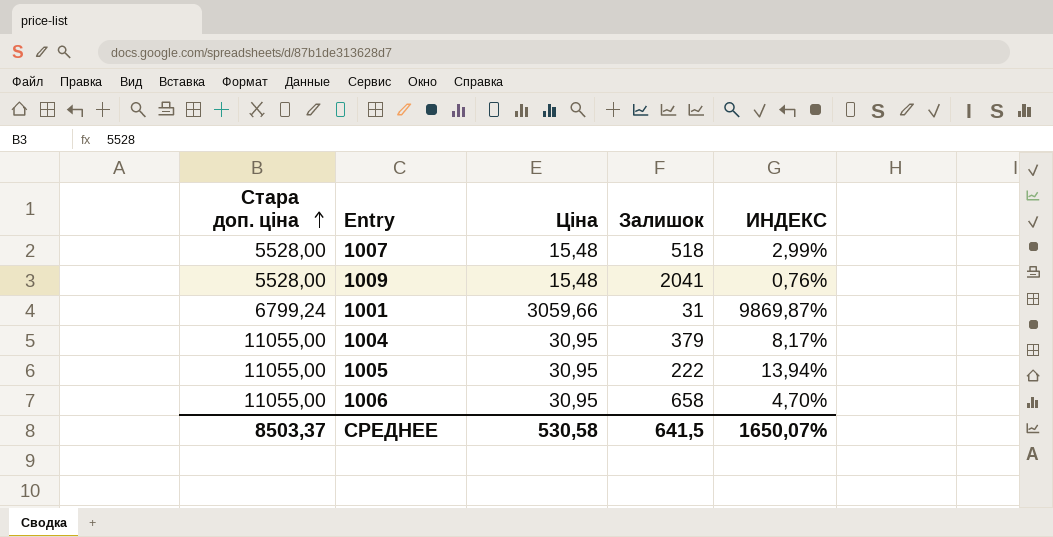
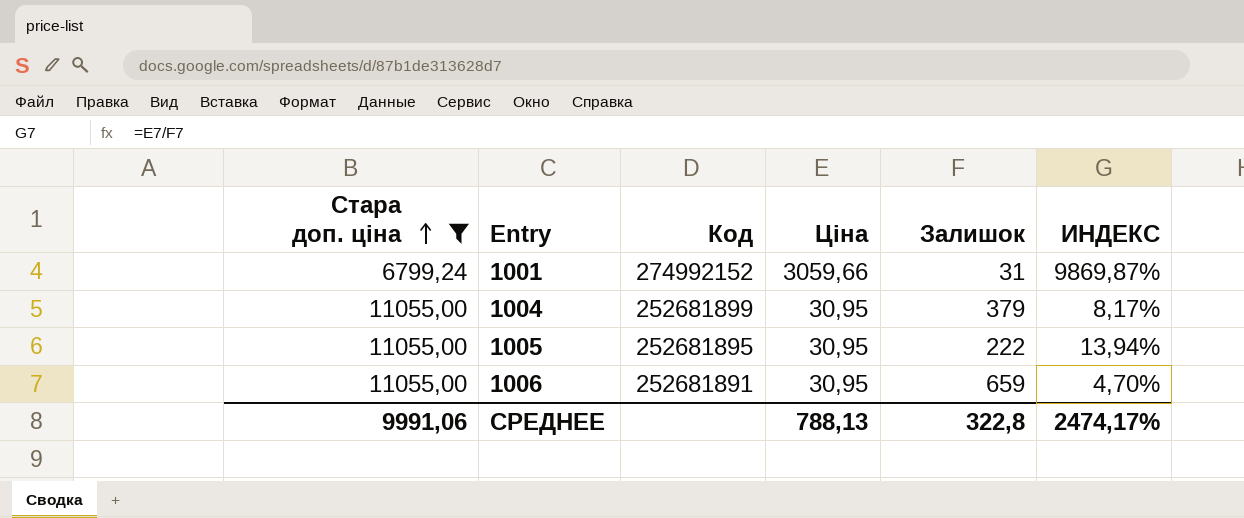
filter: none -> Стара доп. ціна != 5528,00
column Код | position: none -> 3
1006 | Залишок: 658 -> 659
СРЕДНЕЕ | Стара доп. ціна: 8503,37 -> 9991,06
СРЕДНЕЕ | Ціна: 530,58 -> 788,13
СРЕДНЕЕ | Залишок: 641,5 -> 322,8
СРЕДНЕЕ | ИНДЕКС: 1650,07% -> 2474,17%

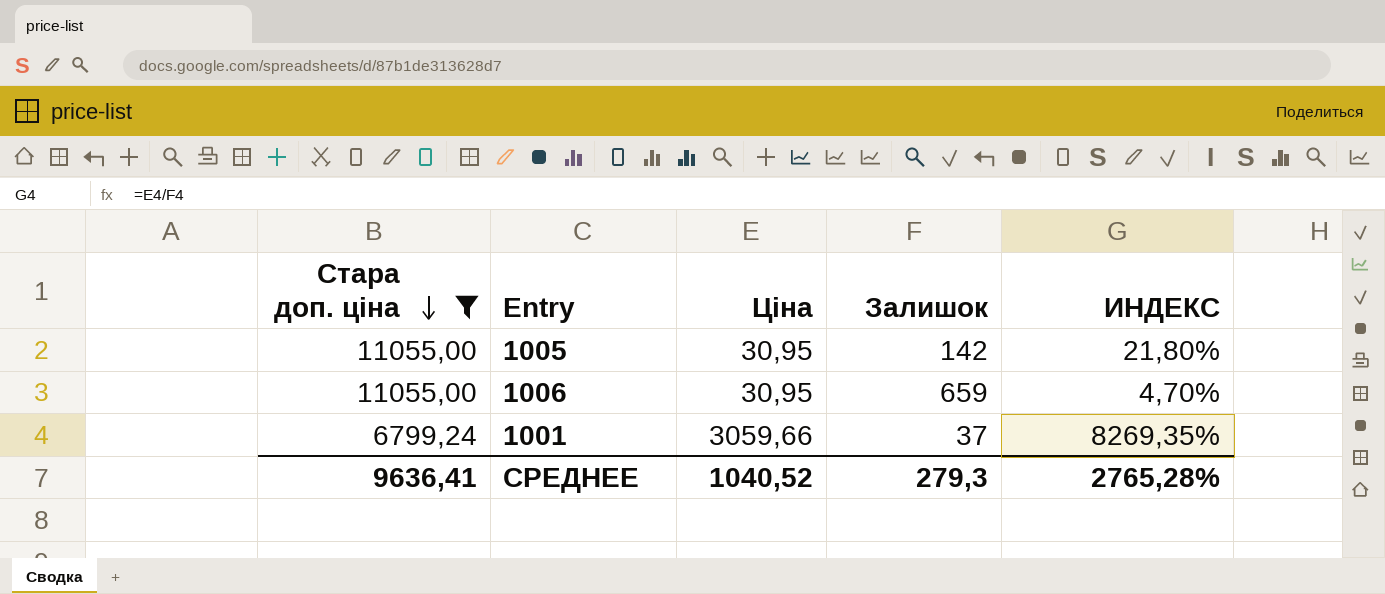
row order: Стара доп. ціна ascending -> Стара доп. ціна descending
column Код | position: 3 -> none
row 1004: 11055,00 | 252681899 | 30,95 | 379 | 8,17% -> none
1005 | Залишок: 222 -> 142
1005 | ИНДЕКС: 13,94% -> 21,80%
1001 | Залишок: 31 -> 37
1001 | ИНДЕКС: 9869,87% -> 8269,35%
СРЕДНЕЕ | Стара доп. ціна: 9991,06 -> 9636,41
СРЕДНЕЕ | Ціна: 788,13 -> 1040,52
СРЕДНЕЕ | Залишок: 322,8 -> 279,3
СРЕДНЕЕ | ИНДЕКС: 2474,17% -> 2765,28%

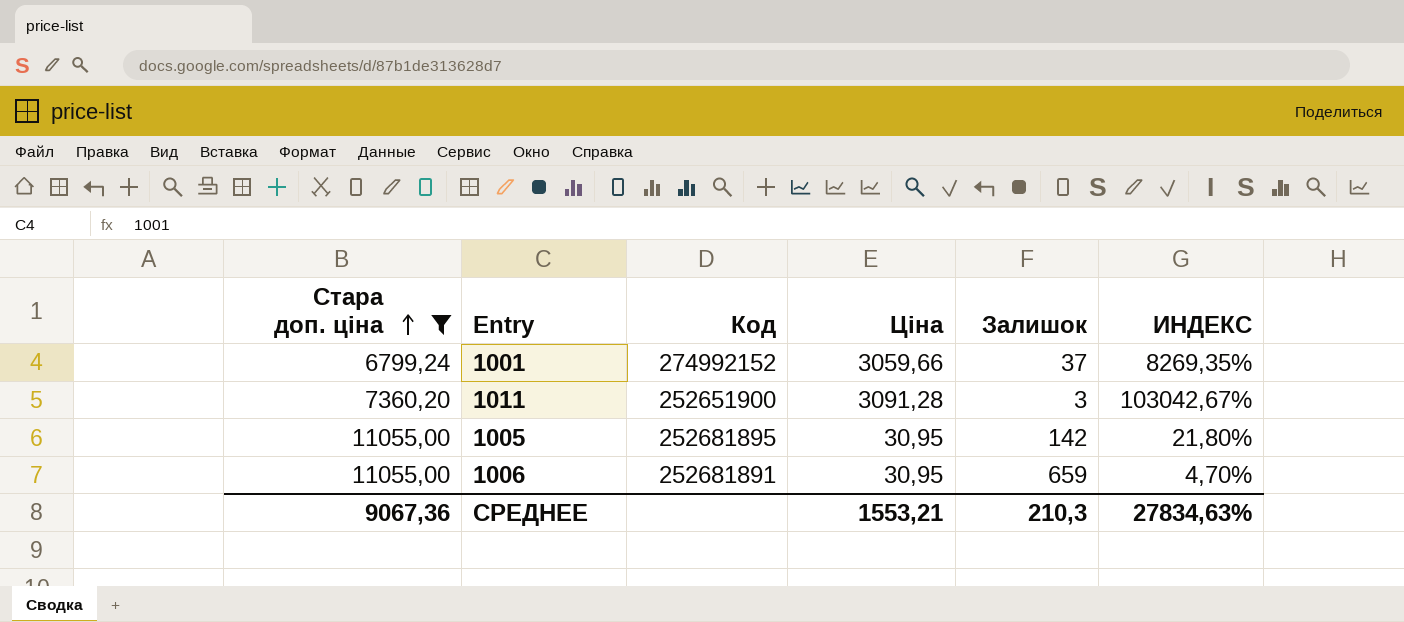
row order: Стара доп. ціна descending -> Стара доп. ціна ascending
column Код | position: none -> 3
row 1011: none -> 7360,20 | 252651900 | 3091,28 | 3 | 103042,67%
СРЕДНЕЕ | Стара доп. ціна: 9636,41 -> 9067,36
СРЕДНЕЕ | Ціна: 1040,52 -> 1553,21
СРЕДНЕЕ | Залишок: 279,3 -> 210,3
СРЕДНЕЕ | ИНДЕКС: 2765,28% -> 27834,63%

